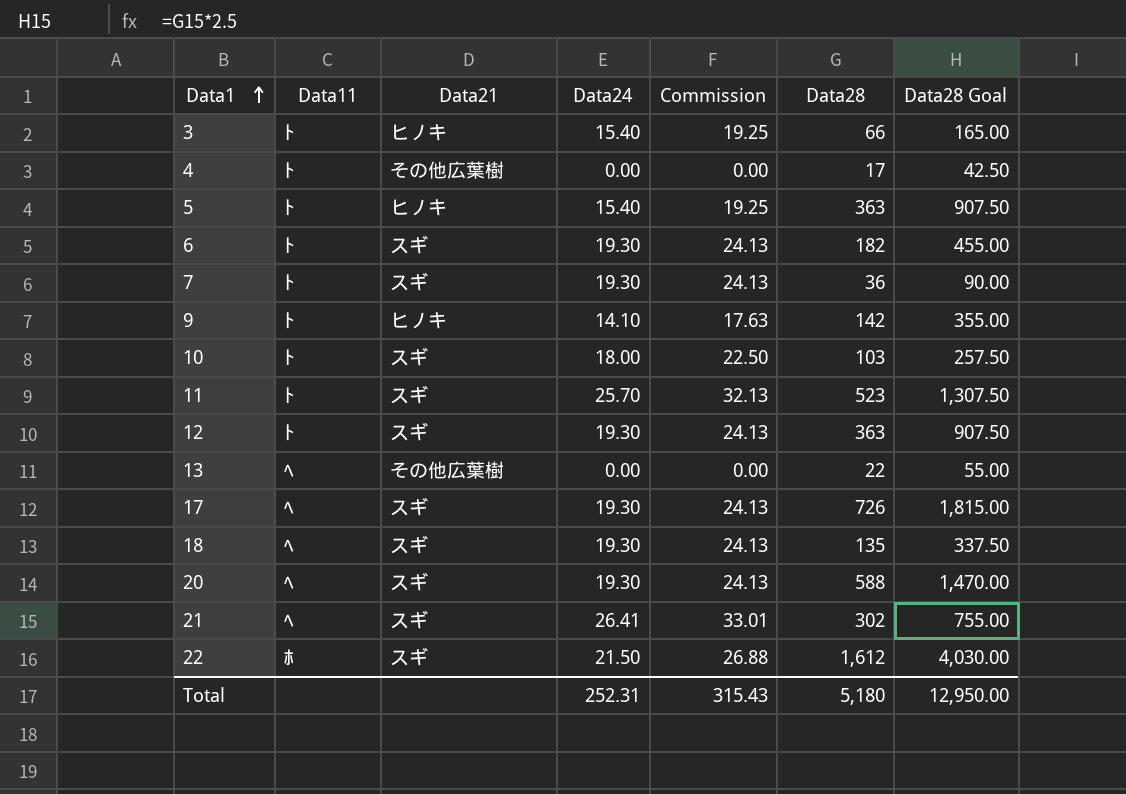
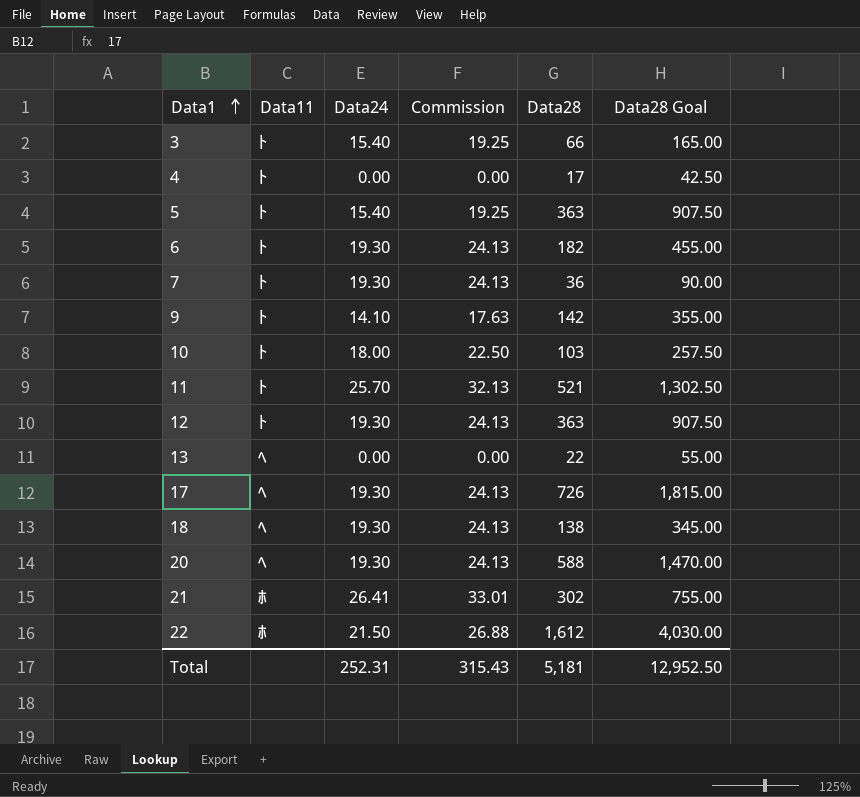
column Data21 | position: 3 -> none
11 | Data28: 523 -> 521
11 | Data28 Goal: 1,307.50 -> 1,302.50
18 | Data28: 135 -> 138
18 | Data28 Goal: 337.50 -> 345.00
21 | Data11: ﾍ -> ﾎ
Total | Data28: 5,180 -> 5,181
Total | Data28 Goal: 12,950.00 -> 12,952.50

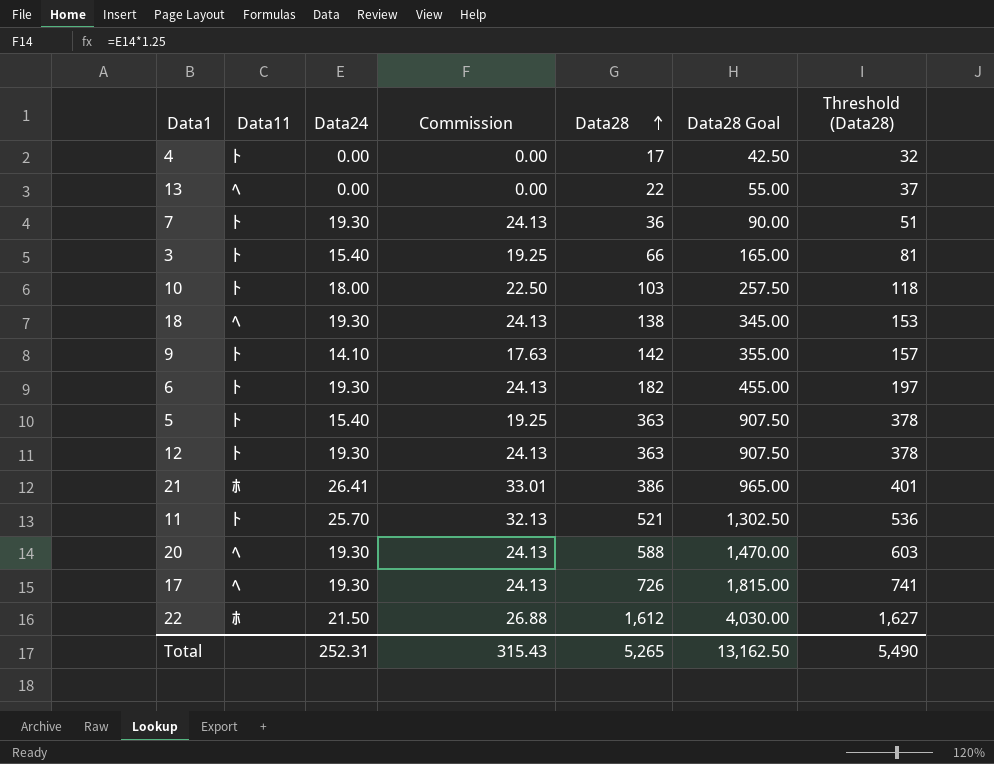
row order: Data1 ascending -> Data28 ascending
column Threshold (Data28) | formula: none -> [Data28] + 15
21 | Data28: 302 -> 386
21 | Data28 Goal: 755.00 -> 965.00
Total | Data28: 5,181 -> 5,265
Total | Data28 Goal: 12,952.50 -> 13,162.50

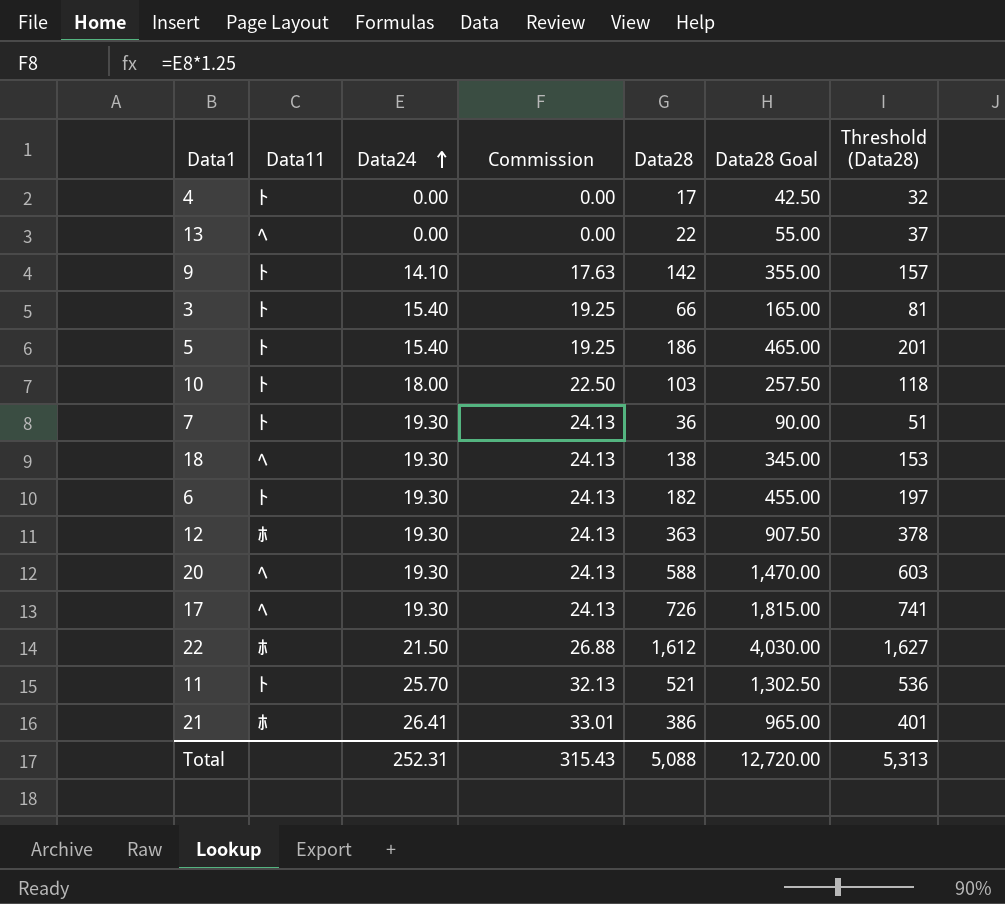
row order: Data28 ascending -> Data24 ascending
5 | Data28: 363 -> 186
5 | Data28 Goal: 907.50 -> 465.00
5 | Threshold (Data28): 378 -> 201
12 | Data11: ﾄ -> ﾎ
Total | Data28: 5,265 -> 5,088
Total | Data28 Goal: 13,162.50 -> 12,720.00
Total | Threshold (Data28): 5,490 -> 5,313

